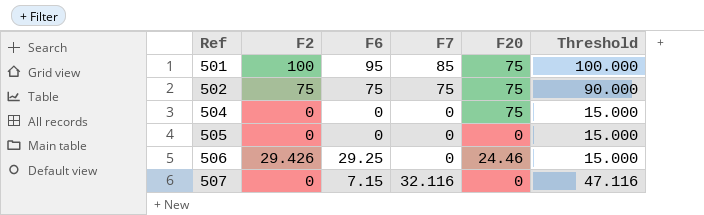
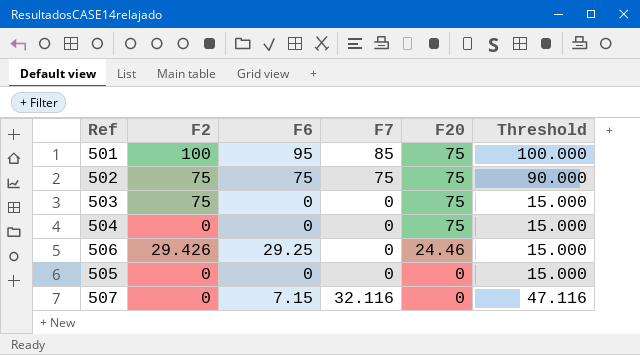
row order: Ref ascending -> F20 descending
row 503: none -> 75 | 0 | 0 | 75 | 15.000

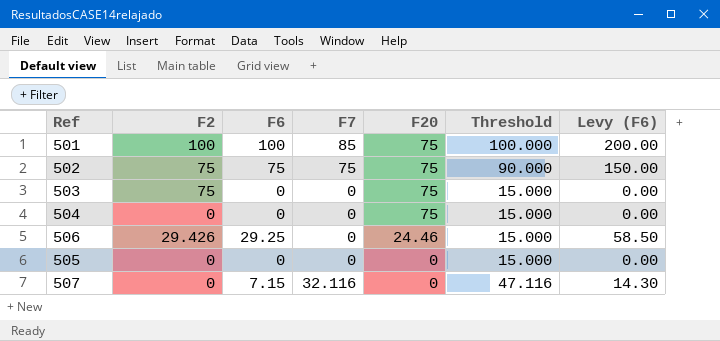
column Levy (F6) | formula: none -> [F6] * 2
501 | F6: 95 -> 100

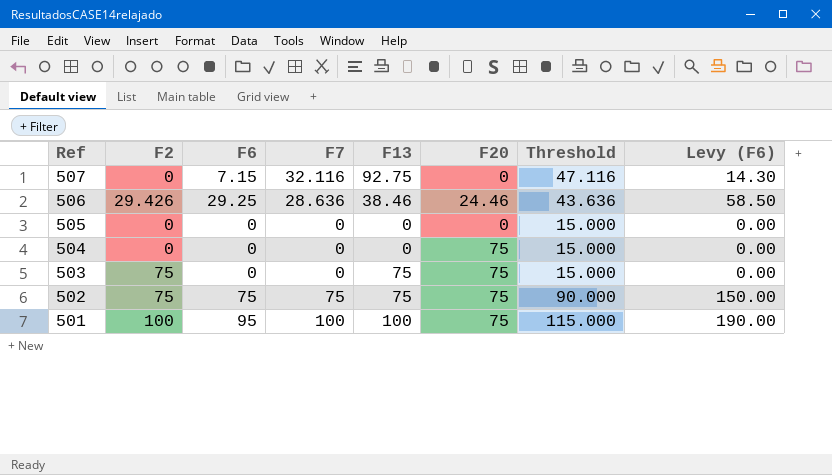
row order: F20 descending -> Ref descending
column F13 | position: none -> 5
506 | F7: 0 -> 28.636
506 | Threshold: 15.000 -> 43.636
501 | F6: 100 -> 95
501 | F7: 85 -> 100
501 | Threshold: 100.000 -> 115.000
501 | Levy (F6): 200.00 -> 190.00

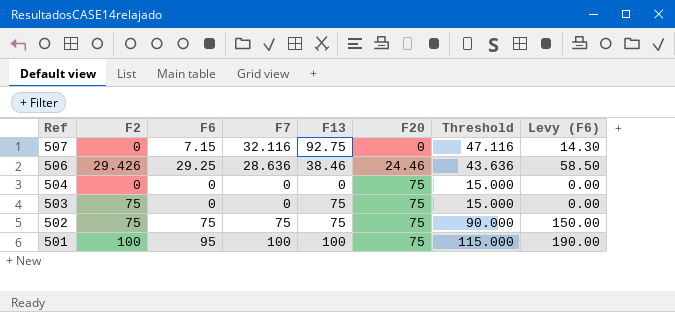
row 505: 0 | 0 | 0 | 0 | 0 | 15.000 | 0.00 -> none

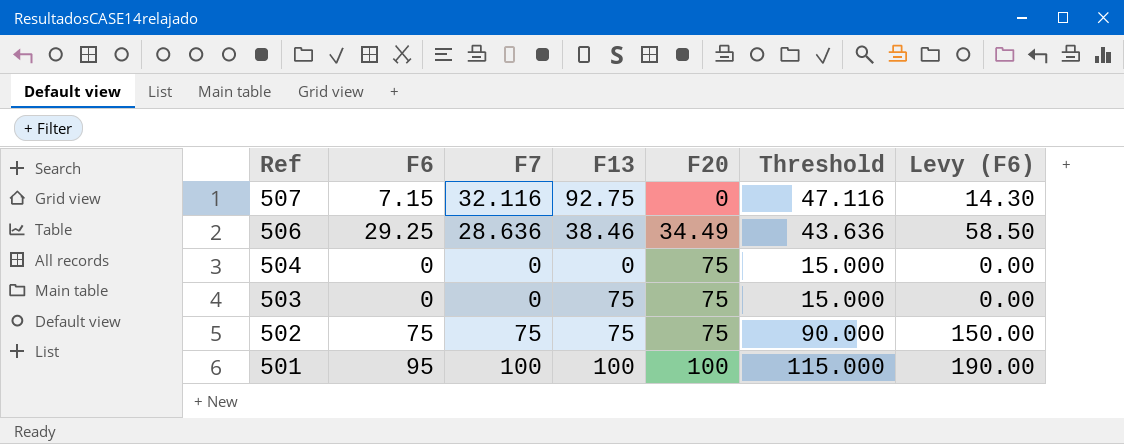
column F2 | position: 2 -> none
506 | F20: 24.46 -> 34.49
501 | F20: 75 -> 100

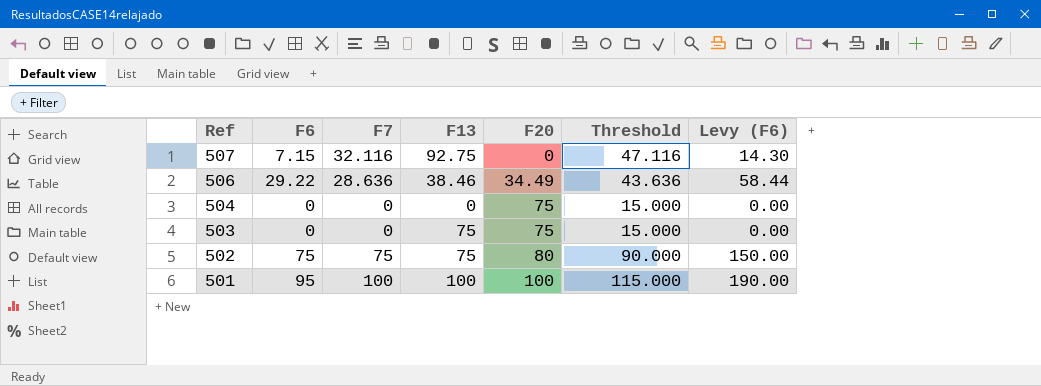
506 | F6: 29.25 -> 29.22
506 | Levy (F6): 58.50 -> 58.44
502 | F20: 75 -> 80

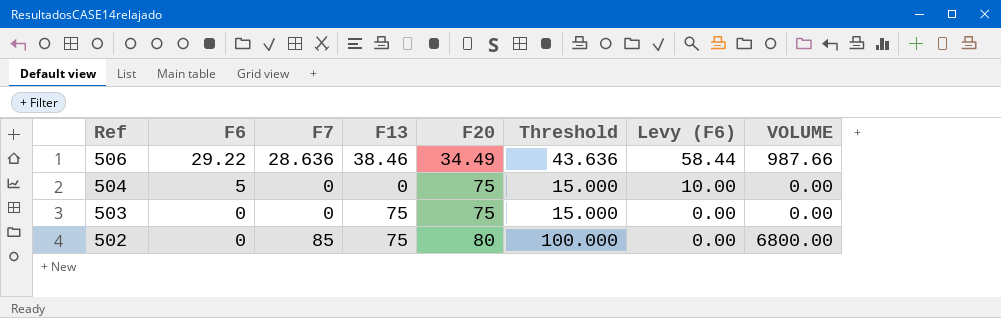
column VOLUME | formula: none -> [F7] * [F20]
row 507: 7.15 | 32.116 | 92.75 | 0 | 47.116 | 14.30 -> none
row 501: 95 | 100 | 100 | 100 | 115.000 | 190.00 -> none
504 | F6: 0 -> 5
504 | Levy (F6): 0.00 -> 10.00
502 | F6: 75 -> 0
502 | F7: 75 -> 85
502 | Threshold: 90.000 -> 100.000
502 | Levy (F6): 150.00 -> 0.00

